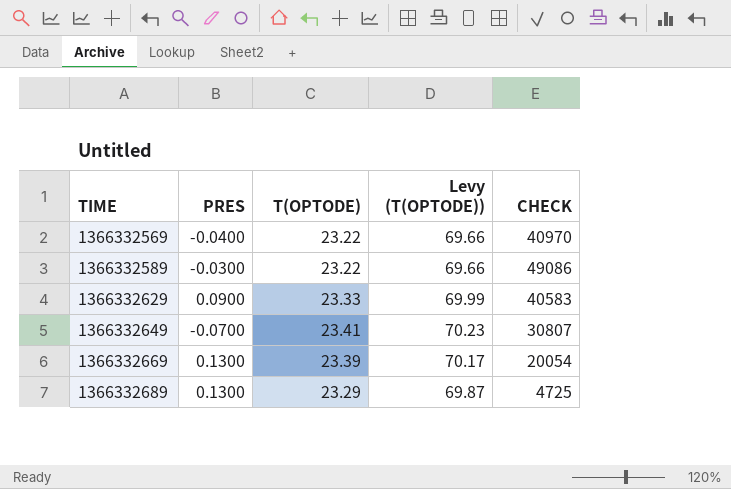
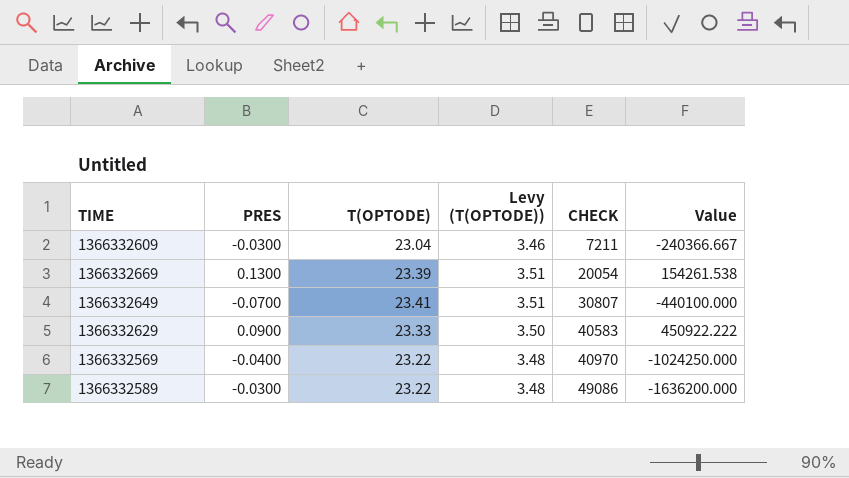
row order: TIME ascending -> CHECK ascending
column Levy (T(OPTODE)) | formula: [T(OPTODE)] * 3 -> [T(OPTODE)] * 0.15
column Value | formula: none -> [CHECK] / [PRES]
row 1366332689: 0.1300 | 23.29 | 69.87 | 4725 -> none
row 1366332609: none -> -0.0300 | 23.04 | 3.46 | 7211 | -240366.667

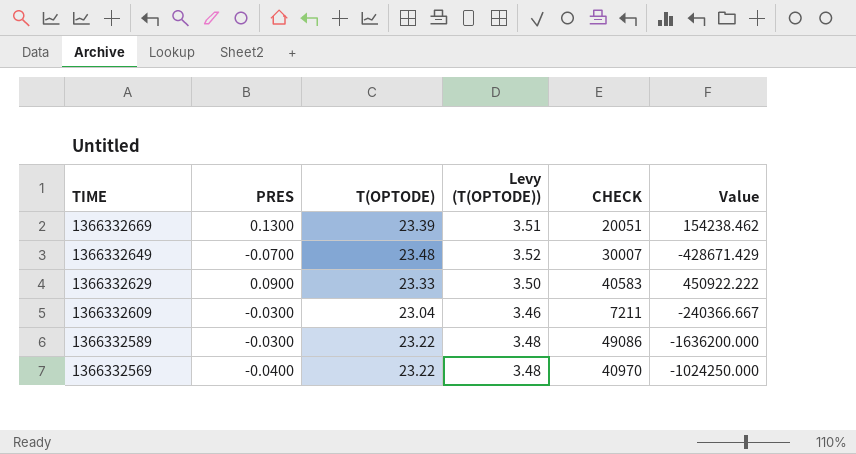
row order: CHECK ascending -> TIME descending
1366332669 | CHECK: 20054 -> 20051
1366332669 | Value: 154261.538 -> 154238.462
1366332649 | T(OPTODE): 23.41 -> 23.48
1366332649 | Levy (T(OPTODE)): 3.51 -> 3.52
1366332649 | CHECK: 30807 -> 30007
1366332649 | Value: -440100.000 -> -428671.429

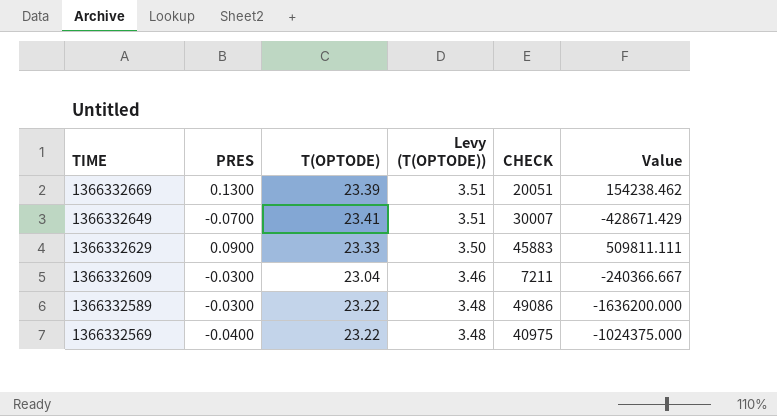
1366332649 | T(OPTODE): 23.48 -> 23.41
1366332649 | Levy (T(OPTODE)): 3.52 -> 3.51
1366332629 | CHECK: 40583 -> 45883
1366332629 | Value: 450922.222 -> 509811.111
1366332569 | CHECK: 40970 -> 40975
1366332569 | Value: -1024250.000 -> -1024375.000

